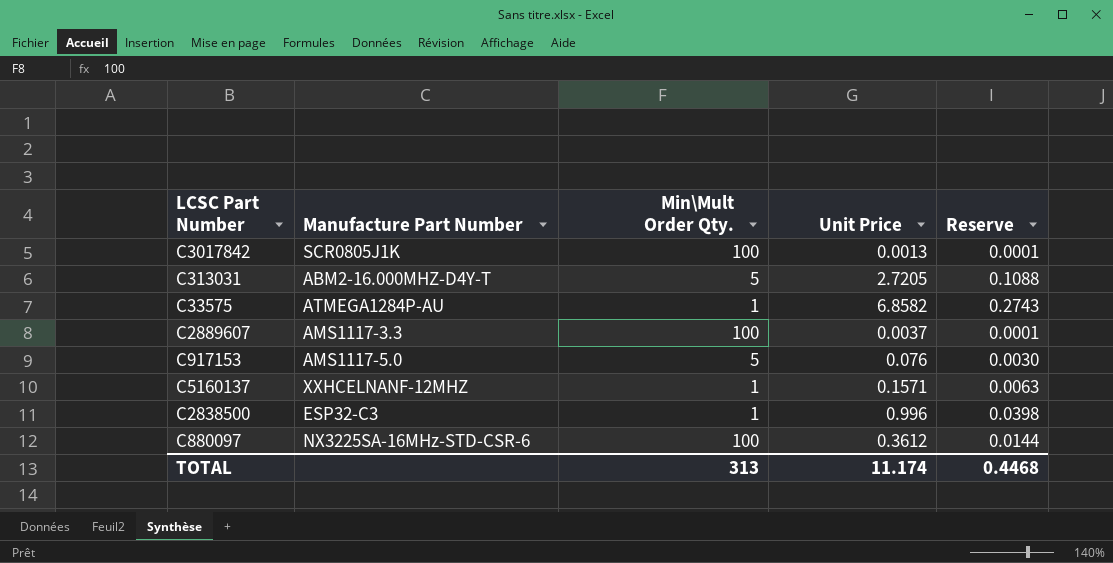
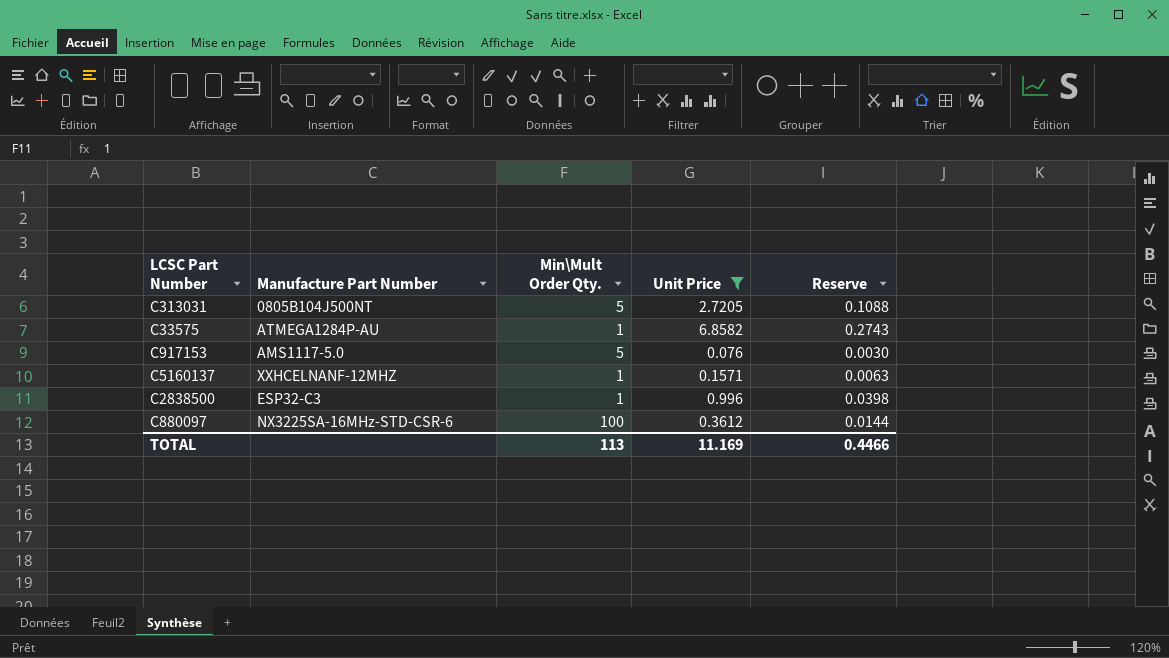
filter: none -> Unit Price >= 0.076
C313031 | Manufacture Part Number: ABM2-16.000MHZ-D4Y-T -> 0805B104J500NT
TOTAL | Min\Mult Order Qty.: 313 -> 113
TOTAL | Unit Price: 11.174 -> 11.169
TOTAL | Reserve: 0.4468 -> 0.4466

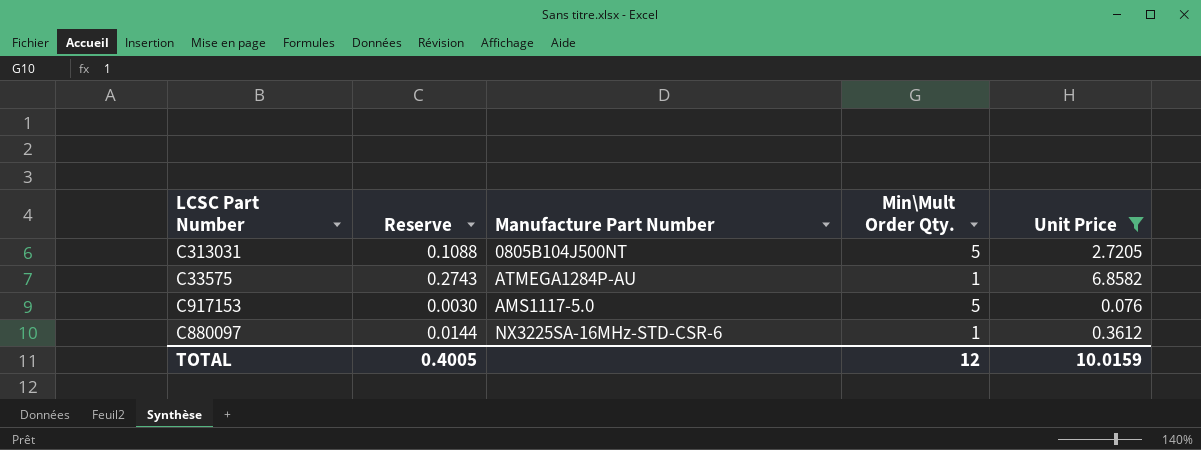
column Reserve | position: 5 -> 2
row C5160137: XXHCELNANF-12MHZ | 1 | 0.1571 | 0.0063 -> none
row C2838500: ESP32-C3 | 1 | 0.996 | 0.0398 -> none
C880097 | Min\Mult Order Qty.: 100 -> 1
TOTAL | Reserve: 0.4466 -> 0.4005
TOTAL | Min\Mult Order Qty.: 113 -> 12
TOTAL | Unit Price: 11.169 -> 10.0159

